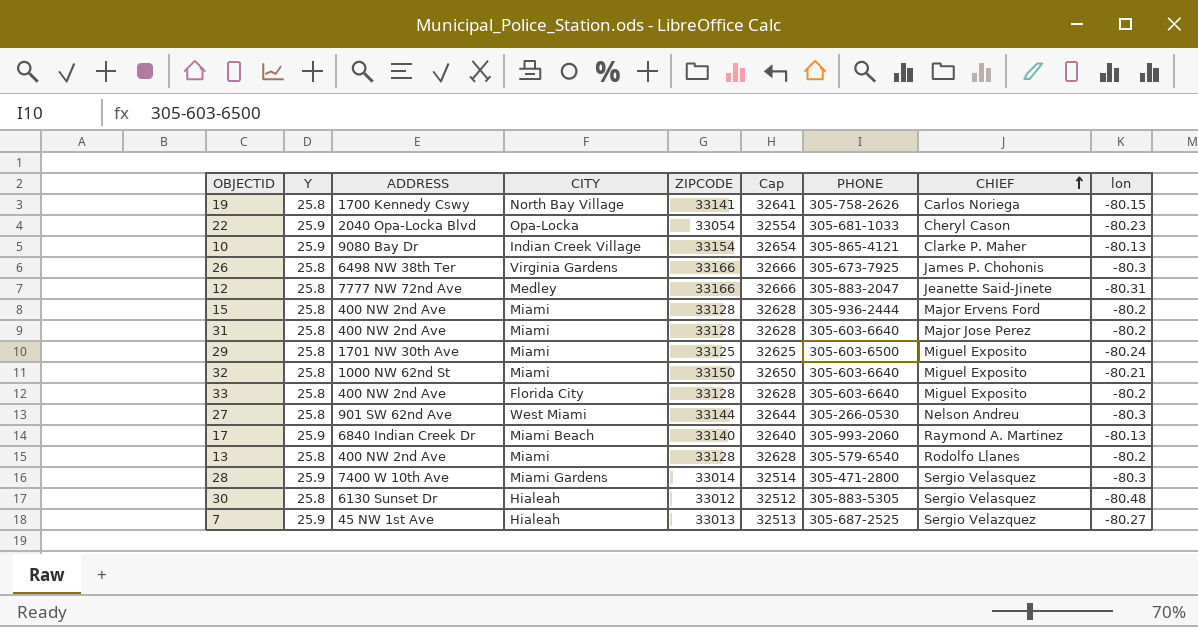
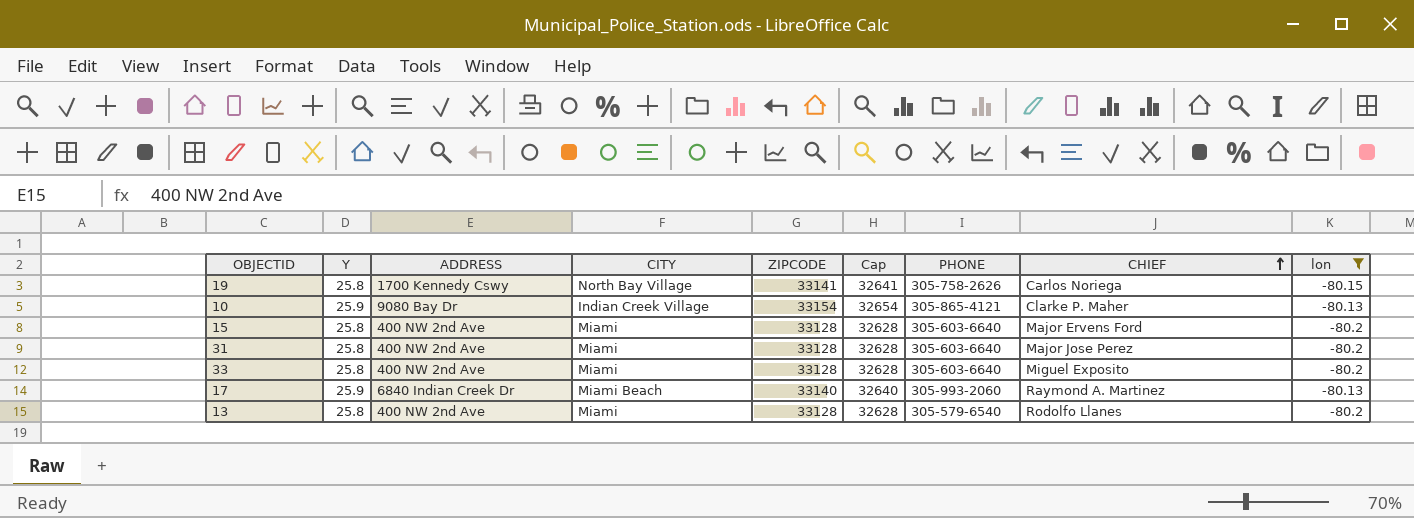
filter: none -> lon >= -80.2
15 | PHONE: 305-936-2444 -> 305-603-6640
33 | CITY: Florida City -> Miami

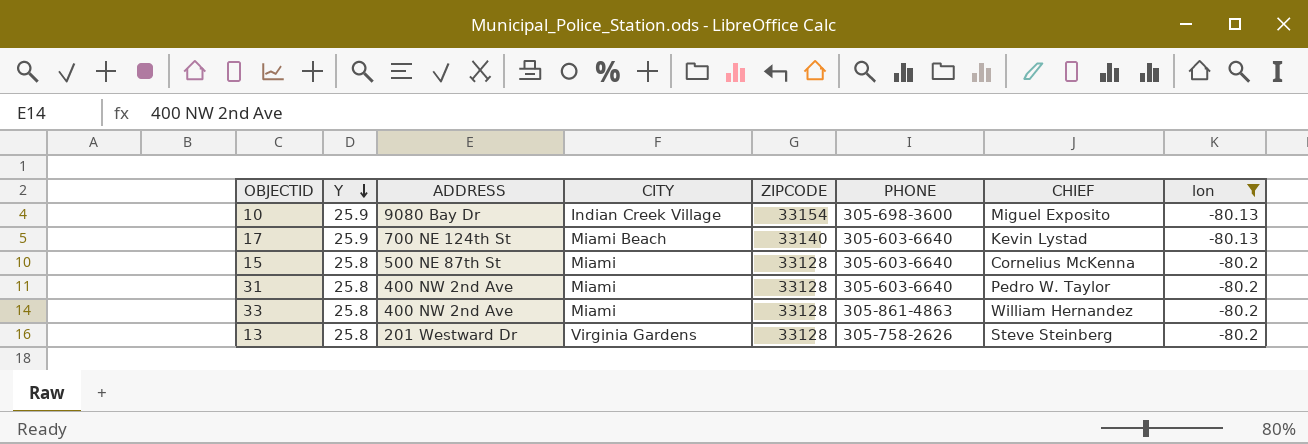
row order: CHIEF ascending -> Y descending
column Cap | formula: [ZIPCODE] - 500 -> none
row 19: 25.8 | 1700 Kennedy Cswy | North Bay Village | 33141 | 32641 | 305-758-2626 | Carlos Noriega | -80.15 -> none
10 | PHONE: 305-865-4121 -> 305-698-3600
10 | CHIEF: Clarke P. Maher -> Miguel Exposito
17 | ADDRESS: 6840 Indian Creek Dr -> 700 NE 124th St
17 | PHONE: 305-993-2060 -> 305-603-6640
17 | CHIEF: Raymond A. Martinez -> Kevin Lystad
15 | ADDRESS: 400 NW 2nd Ave -> 500 NE 87th St
15 | CHIEF: Major Ervens Ford -> Cornelius McKenna
31 | CHIEF: Major Jose Perez -> Pedro W. Taylor
33 | PHONE: 305-603-6640 -> 305-861-4863
33 | CHIEF: Miguel Exposito -> William Hernandez
13 | ADDRESS: 400 NW 2nd Ave -> 201 Westward Dr
13 | CITY: Miami -> Virginia Gardens
13 | PHONE: 305-579-6540 -> 305-758-2626
13 | CHIEF: Rodolfo Llanes -> Steve Steinberg

